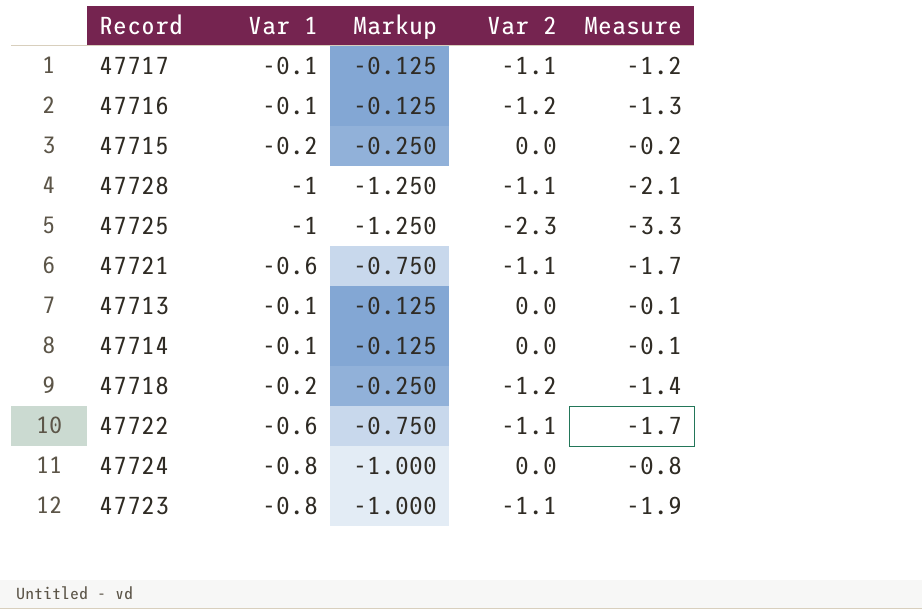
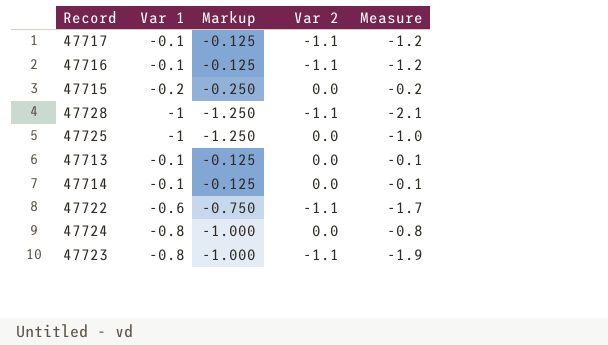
row 47721: -0.6 | -0.750 | -1.1 | -1.7 -> none
row 47718: -0.2 | -0.250 | -1.2 | -1.4 -> none
47716 | Var 2: -1.2 -> -1.1
47716 | Measure: -1.3 -> -1.2
47725 | Var 2: -2.3 -> 0.0
47725 | Measure: -3.3 -> -1.0

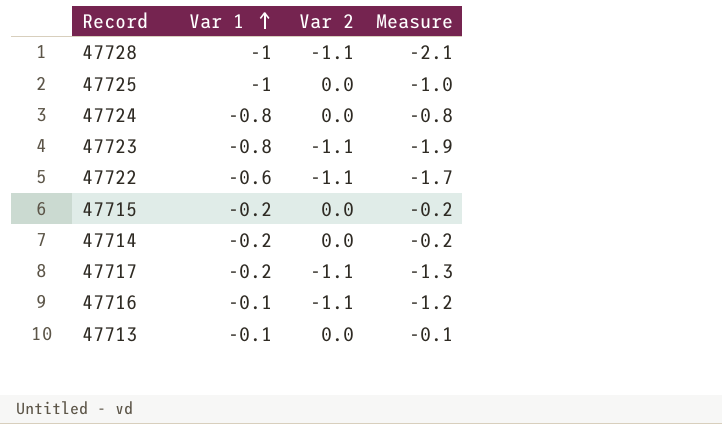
row order: none -> Var 1 ascending
column Markup | formula: [Var 1] * 1.25 -> none
47714 | Var 1: -0.1 -> -0.2
47714 | Measure: -0.1 -> -0.2
47717 | Var 1: -0.1 -> -0.2
47717 | Measure: -1.2 -> -1.3

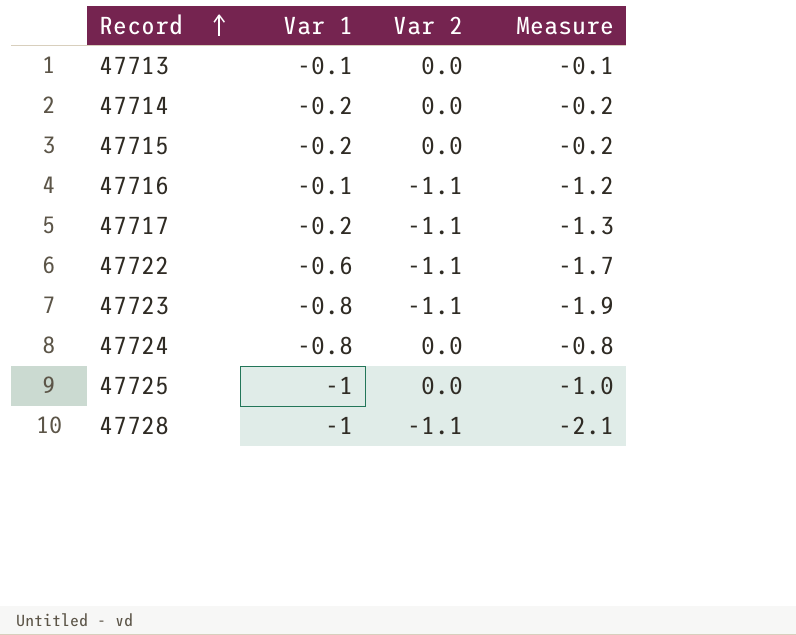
row order: Var 1 ascending -> Record ascending

